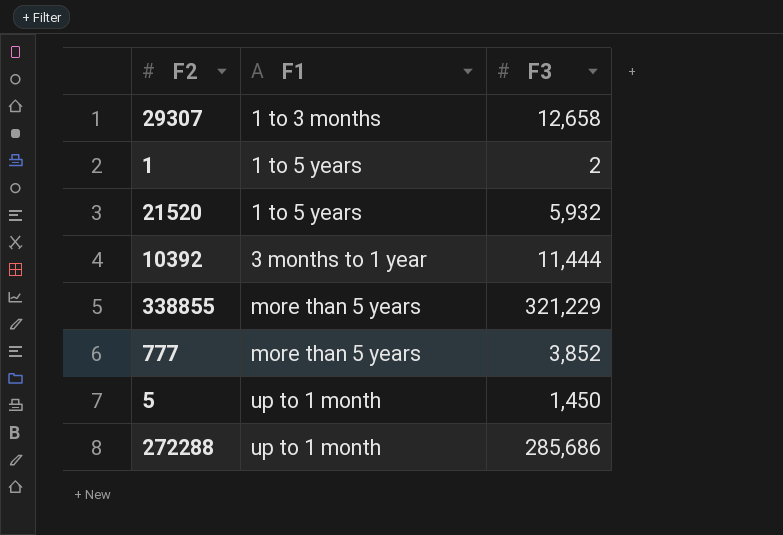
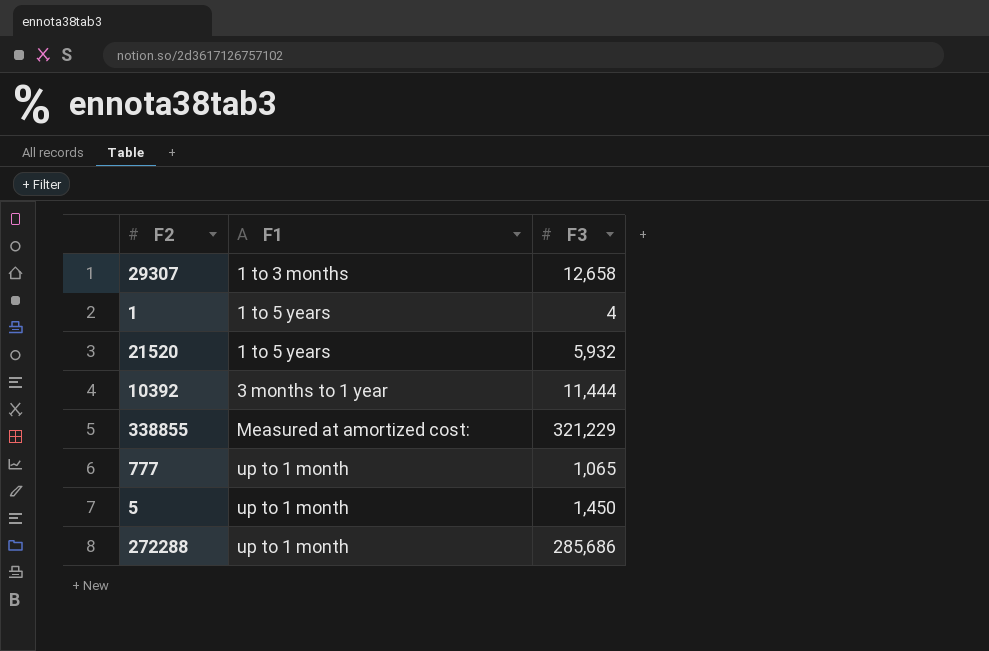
1 | F3: 2 -> 4
338855 | F1: more than 5 years -> Measured at amortized cost:
777 | F1: more than 5 years -> up to 1 month
777 | F3: 3,852 -> 1,065

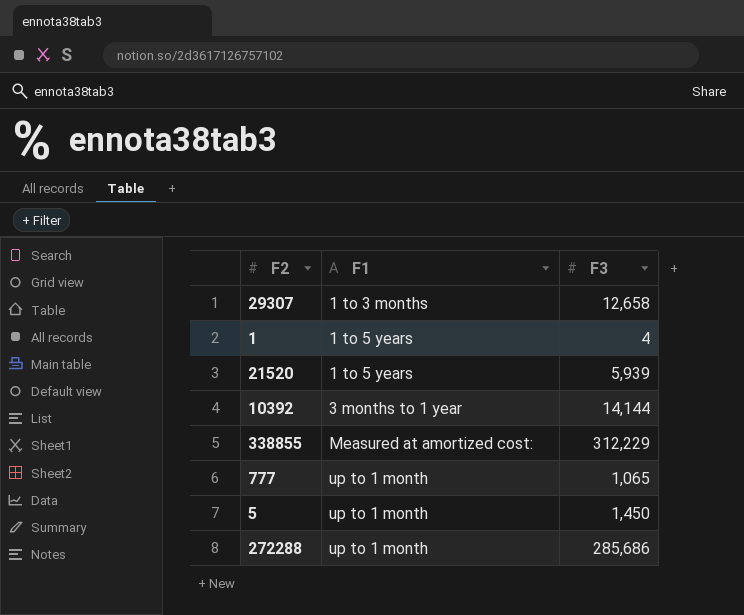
21520 | F3: 5,932 -> 5,939
10392 | F3: 11,444 -> 14,144
338855 | F3: 321,229 -> 312,229

